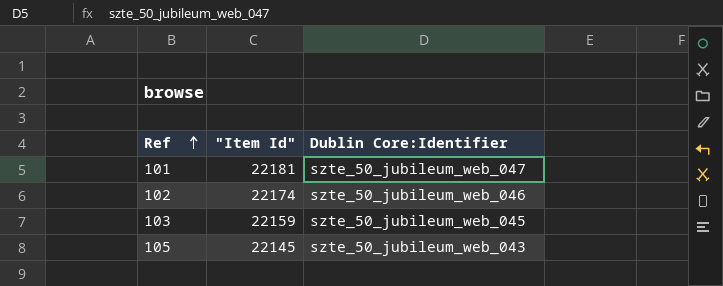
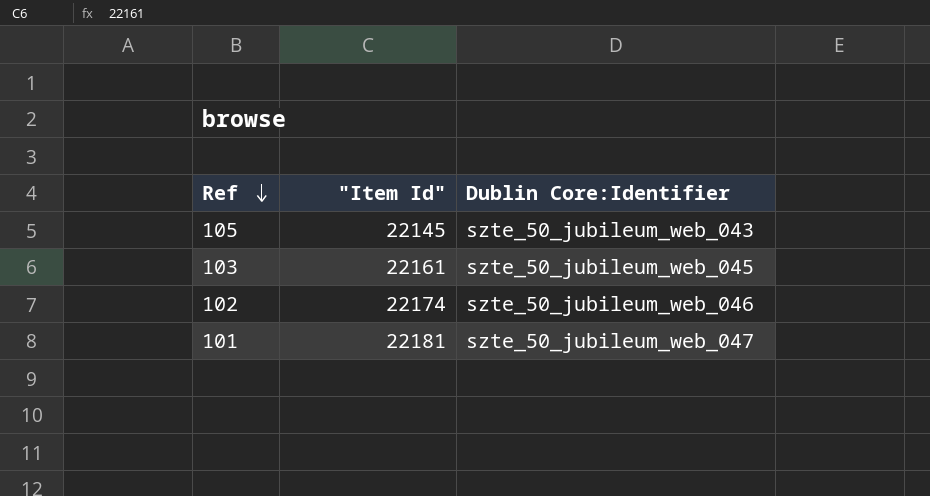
row order: Ref ascending -> Ref descending
103 | "Item Id": 22159 -> 22161

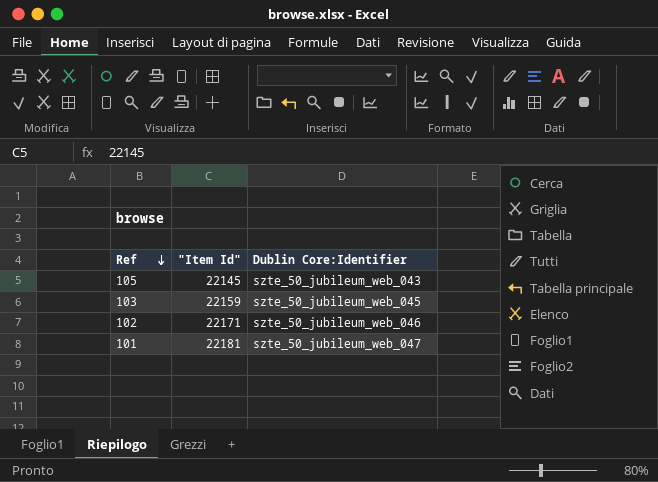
103 | "Item Id": 22161 -> 22159
102 | "Item Id": 22174 -> 22171

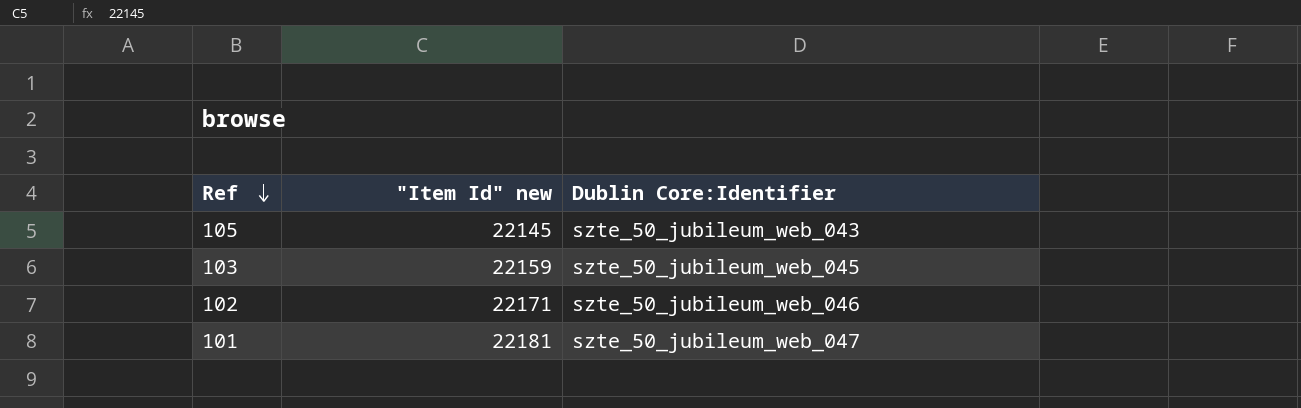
column name: "Item Id" -> "Item Id" new

